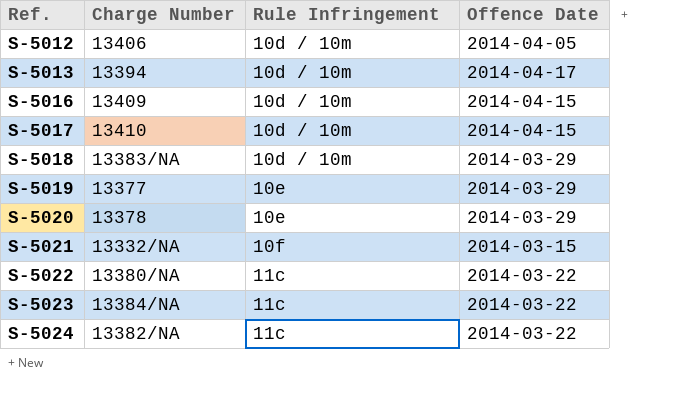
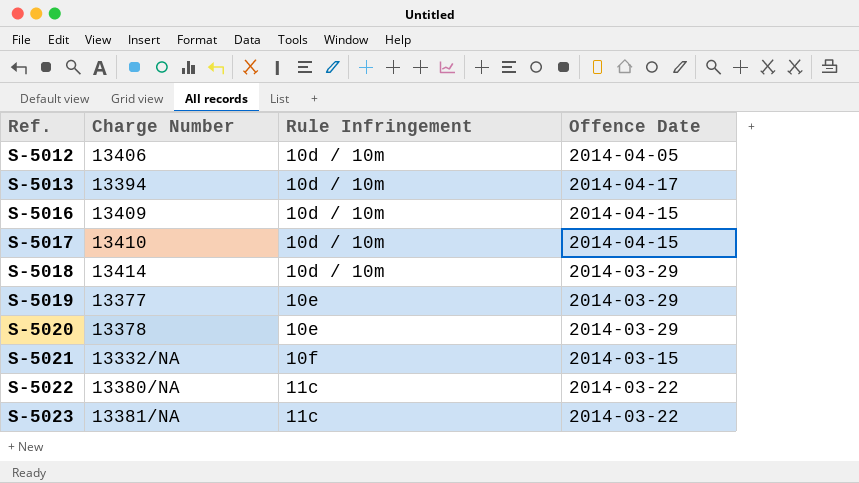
row S-5024: 13382/NA | 11c | 2014-03-22 -> none
S-5018 | Charge Number: 13383/NA -> 13414
S-5023 | Charge Number: 13384/NA -> 13381/NA

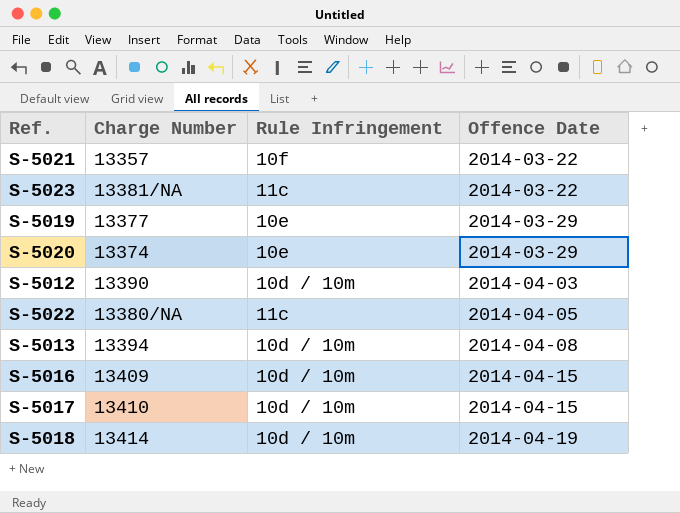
row order: Ref. ascending -> Offence Date ascending
S-5021 | Charge Number: 13332/NA -> 13357
S-5021 | Offence Date: 2014-03-15 -> 2014-03-22
S-5020 | Charge Number: 13378 -> 13374
S-5012 | Charge Number: 13406 -> 13390
S-5012 | Offence Date: 2014-04-05 -> 2014-04-03
S-5022 | Offence Date: 2014-03-22 -> 2014-04-05
S-5013 | Offence Date: 2014-04-17 -> 2014-04-08
S-5018 | Offence Date: 2014-03-29 -> 2014-04-19

